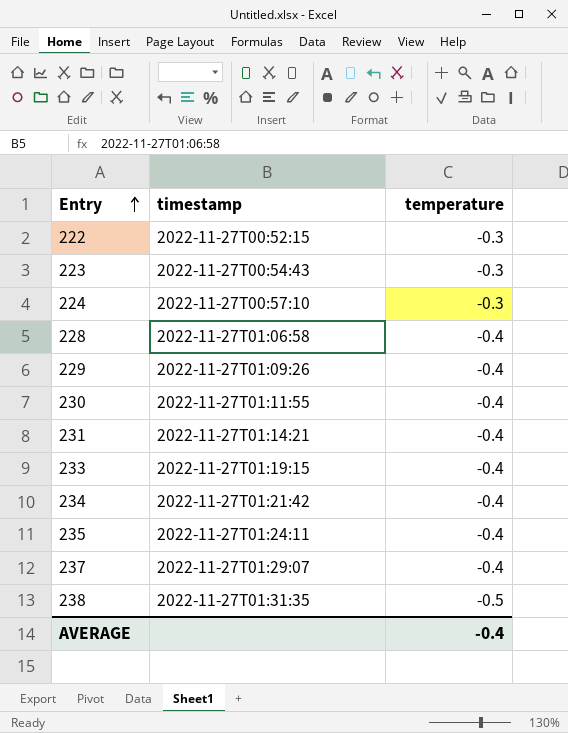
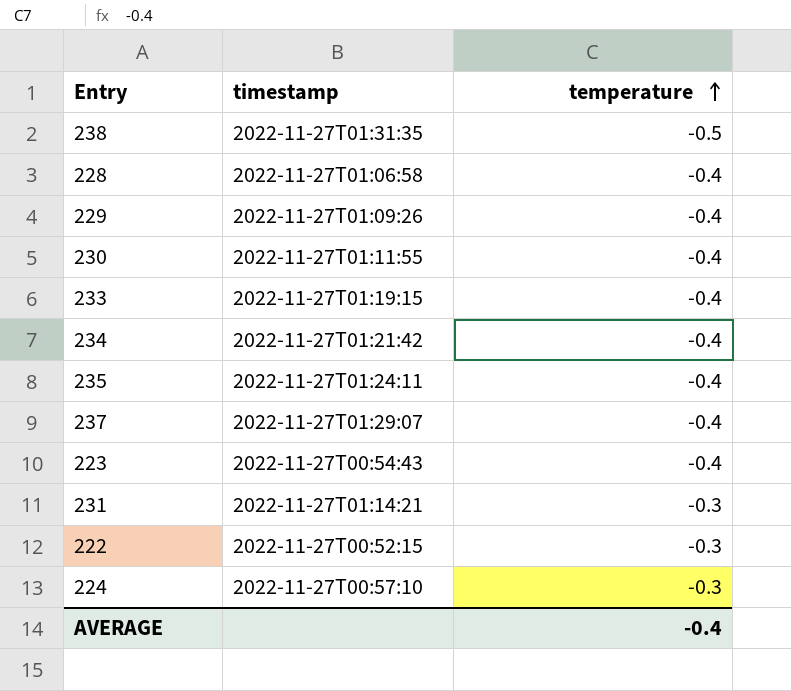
row order: Entry ascending -> temperature ascending
223 | temperature: -0.3 -> -0.4
231 | temperature: -0.4 -> -0.3

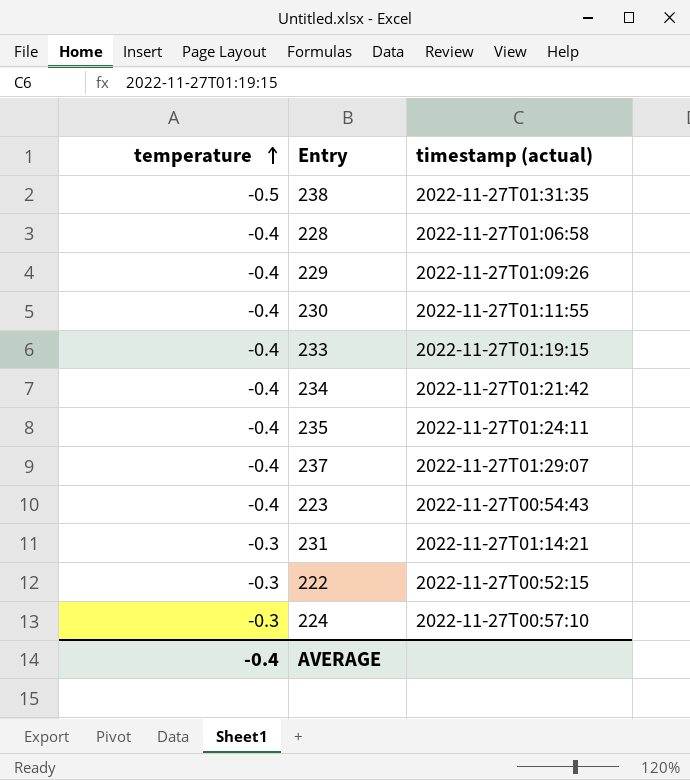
column temperature | position: 3 -> 1
column name: timestamp -> timestamp (actual)

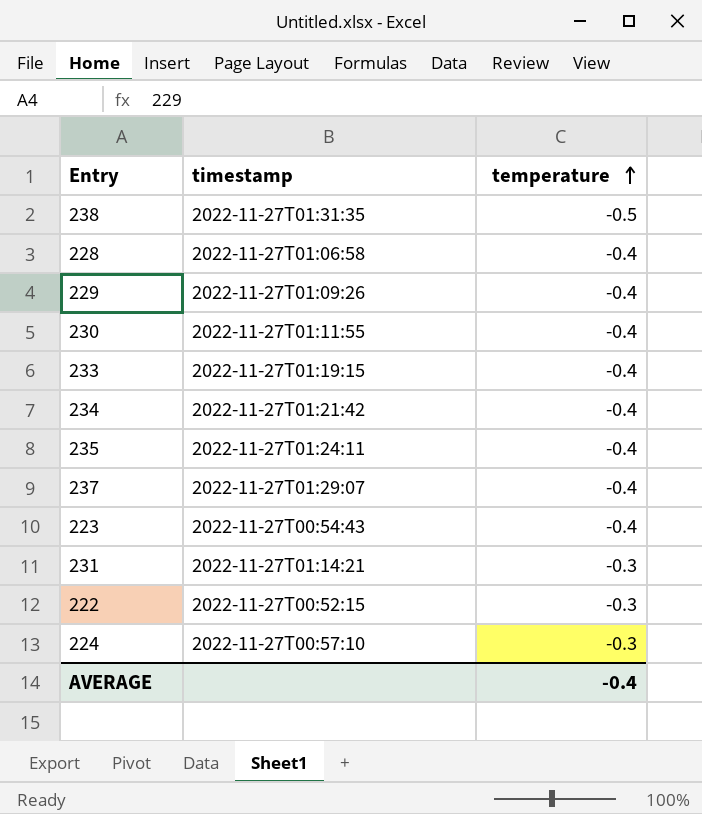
column name: timestamp (actual) -> timestamp
column temperature | position: 1 -> 3

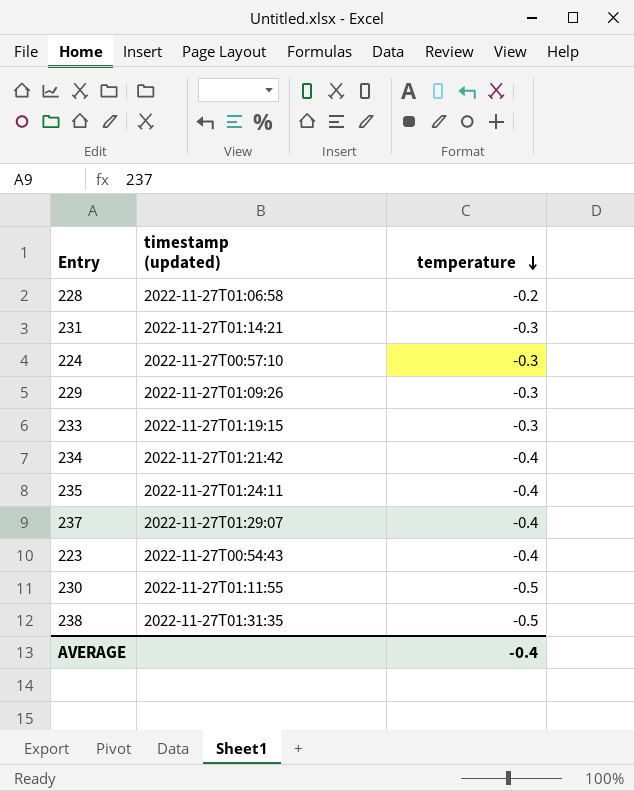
row order: temperature ascending -> temperature descending
column name: timestamp -> timestamp (updated)
row 222: 2022-11-27T00:52:15 | -0.3 -> none
228 | temperature: -0.4 -> -0.2
229 | temperature: -0.4 -> -0.3
233 | temperature: -0.4 -> -0.3
230 | temperature: -0.4 -> -0.5

